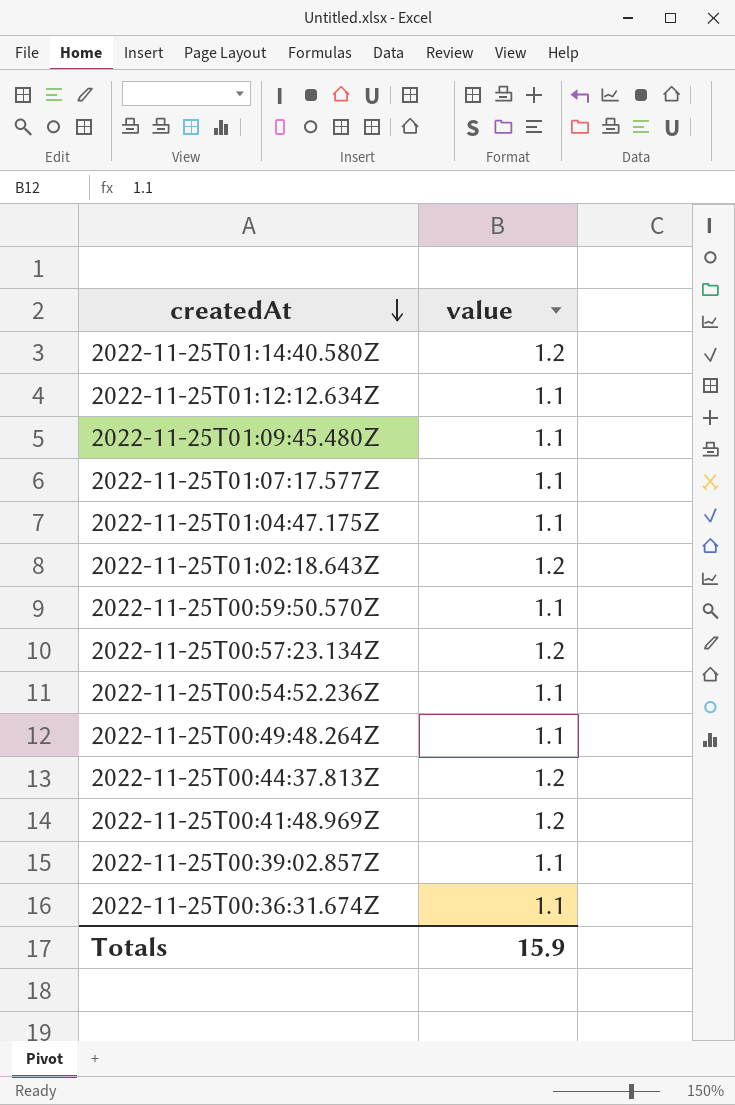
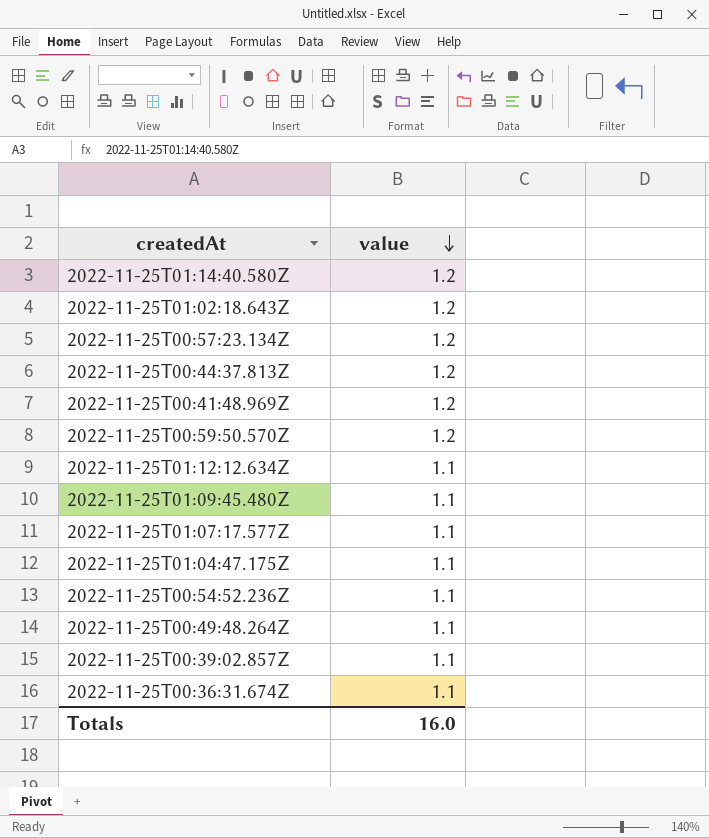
row order: createdAt descending -> value descending
2022-11-25T00:59:50.570Z | value: 1.1 -> 1.2
Totals | value: 15.9 -> 16.0

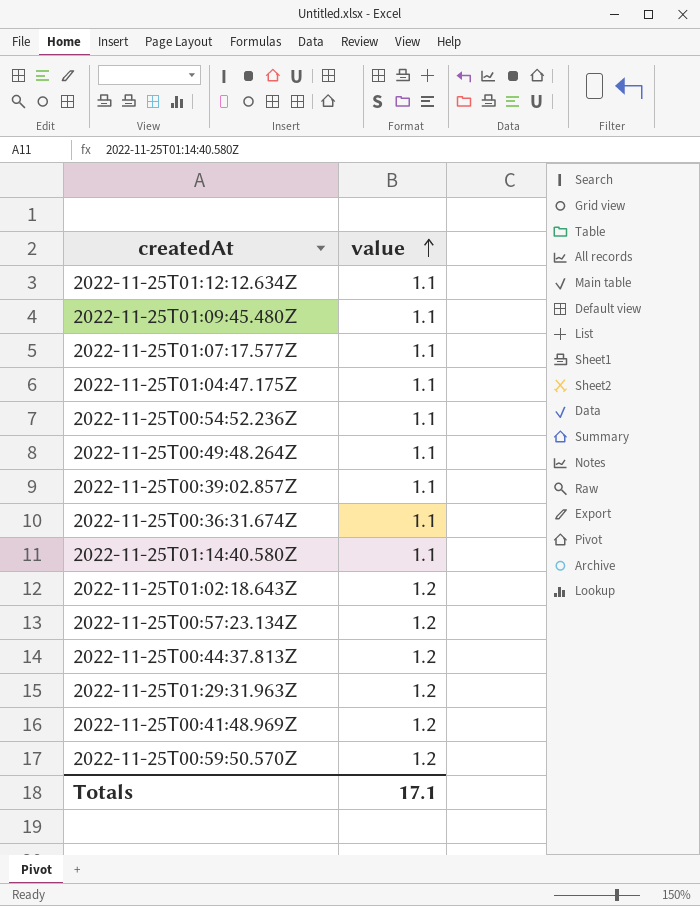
row order: value descending -> value ascending
2022-11-25T01:14:40.580Z | value: 1.2 -> 1.1
row 2022-11-25T01:29:31.963Z: none -> 1.2
Totals | value: 16.0 -> 17.1

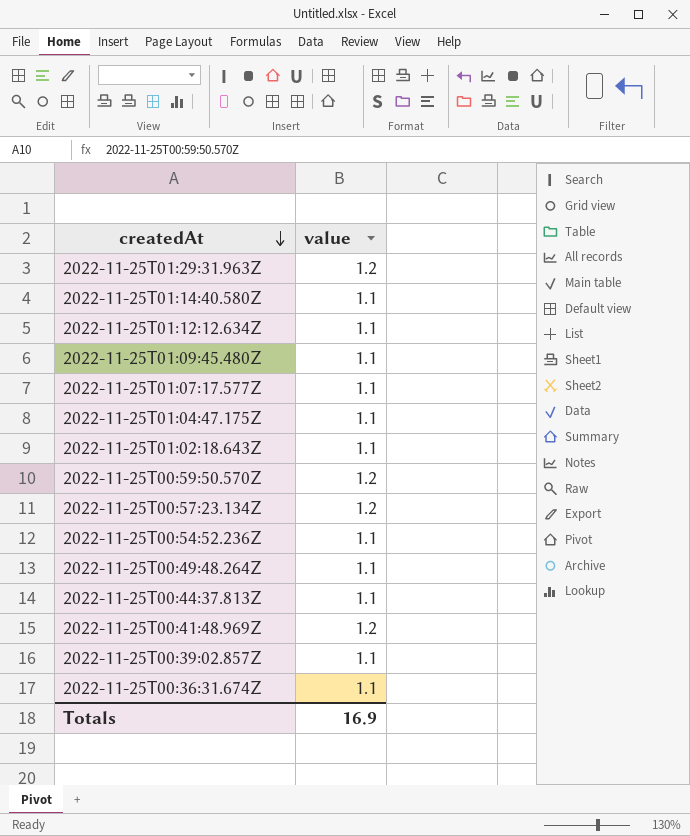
row order: value ascending -> createdAt descending
2022-11-25T01:02:18.643Z | value: 1.2 -> 1.1
2022-11-25T00:44:37.813Z | value: 1.2 -> 1.1
Totals | value: 17.1 -> 16.9

